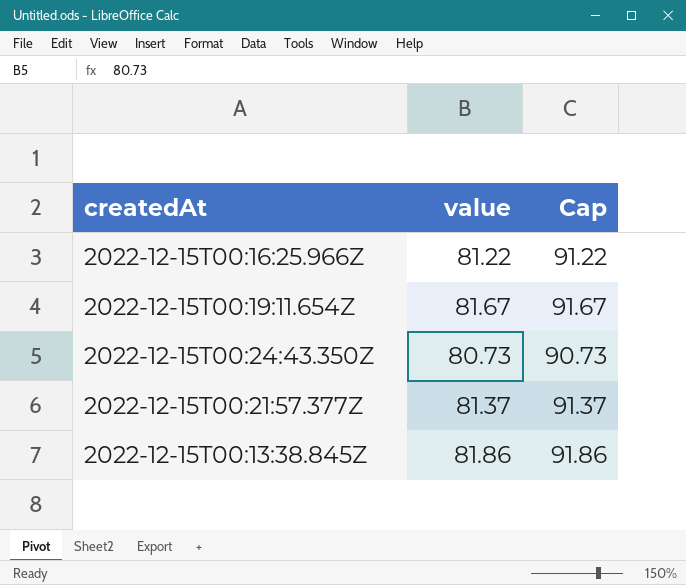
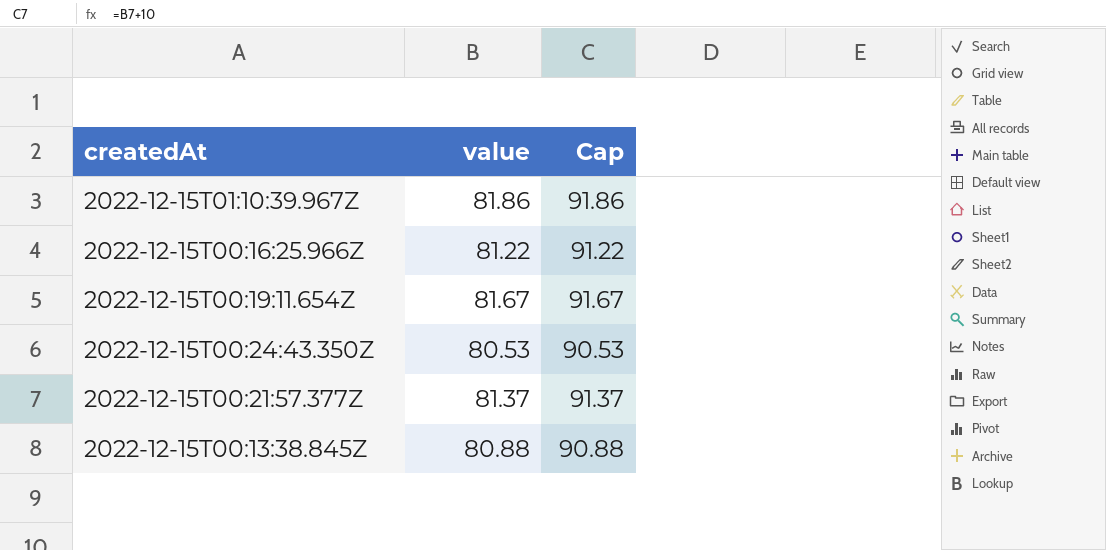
row 2022-12-15T01:10:39.967Z: none -> 81.86 | 91.86
2022-12-15T00:24:43.350Z | value: 80.73 -> 80.53
2022-12-15T00:24:43.350Z | Cap: 90.73 -> 90.53
2022-12-15T00:13:38.845Z | value: 81.86 -> 80.88
2022-12-15T00:13:38.845Z | Cap: 91.86 -> 90.88

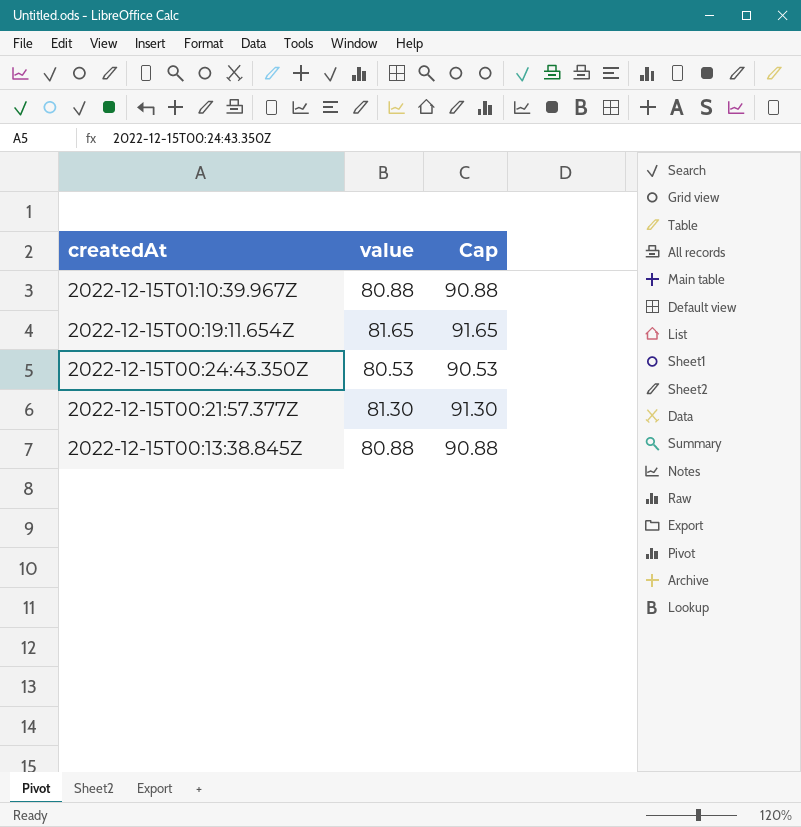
row 2022-12-15T00:16:25.966Z: 81.22 | 91.22 -> none
2022-12-15T01:10:39.967Z | value: 81.86 -> 80.88
2022-12-15T01:10:39.967Z | Cap: 91.86 -> 90.88
2022-12-15T00:19:11.654Z | value: 81.67 -> 81.65
2022-12-15T00:19:11.654Z | Cap: 91.67 -> 91.65
2022-12-15T00:21:57.377Z | value: 81.37 -> 81.30
2022-12-15T00:21:57.377Z | Cap: 91.37 -> 91.30

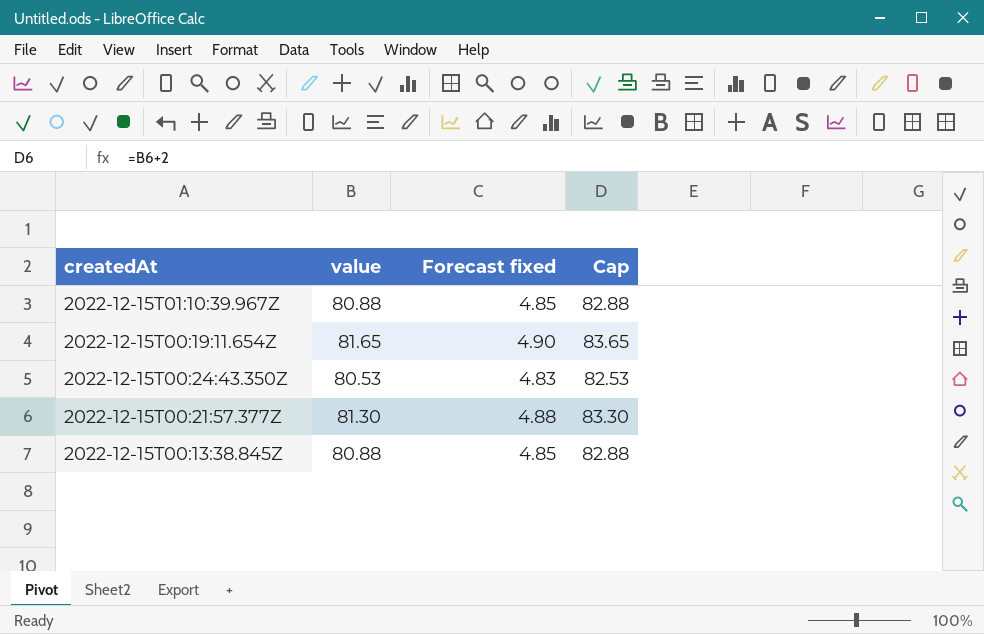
column Forecast fixed | formula: none -> [value] * 0.06
column Cap | formula: [value] + 10 -> [value] + 2

